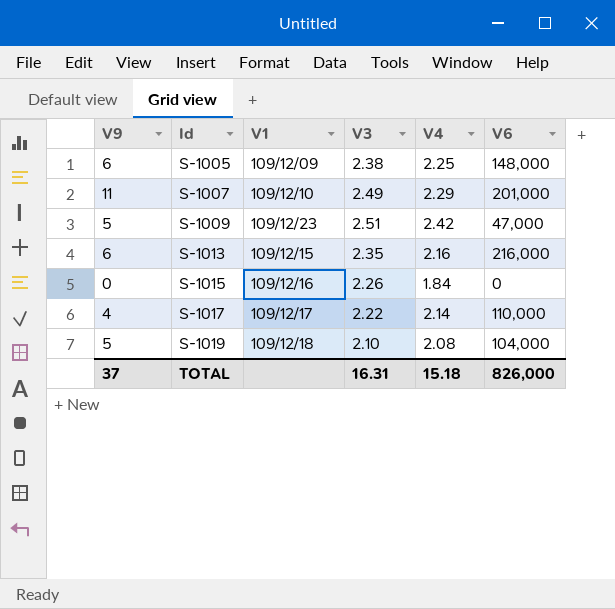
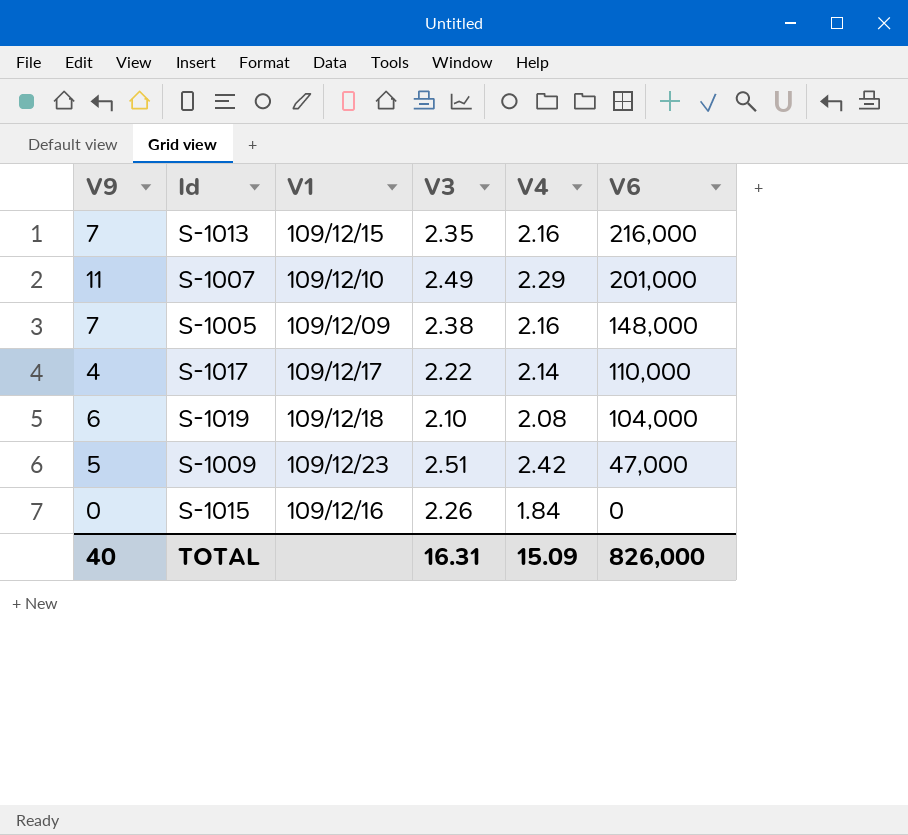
row order: Id ascending -> V6 descending
S-1013 | V9: 6 -> 7
S-1005 | V9: 6 -> 7
S-1005 | V4: 2.25 -> 2.16
S-1019 | V9: 5 -> 6
TOTAL | V9: 37 -> 40
TOTAL | V4: 15.18 -> 15.09

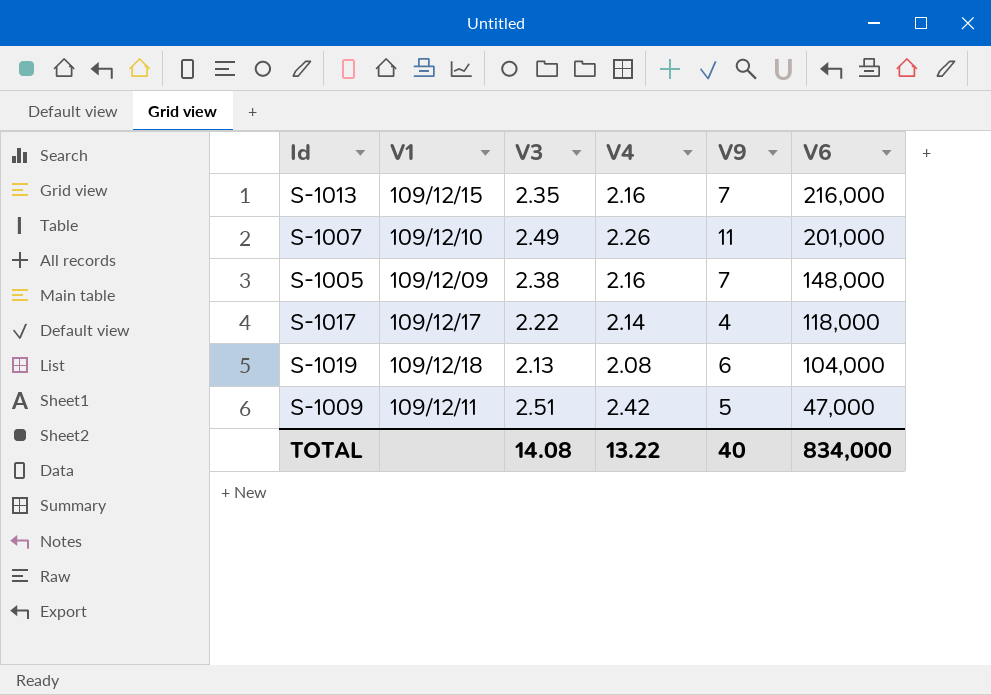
column V9 | position: 1 -> 5
row S-1015: 0 | 109/12/16 | 2.26 | 1.84 | 0 -> none
S-1007 | V4: 2.29 -> 2.26
S-1017 | V6: 110,000 -> 118,000
S-1019 | V3: 2.10 -> 2.13
S-1009 | V1: 109/12/23 -> 109/12/11
TOTAL | V3: 16.31 -> 14.08
TOTAL | V4: 15.09 -> 13.22
TOTAL | V6: 826,000 -> 834,000

